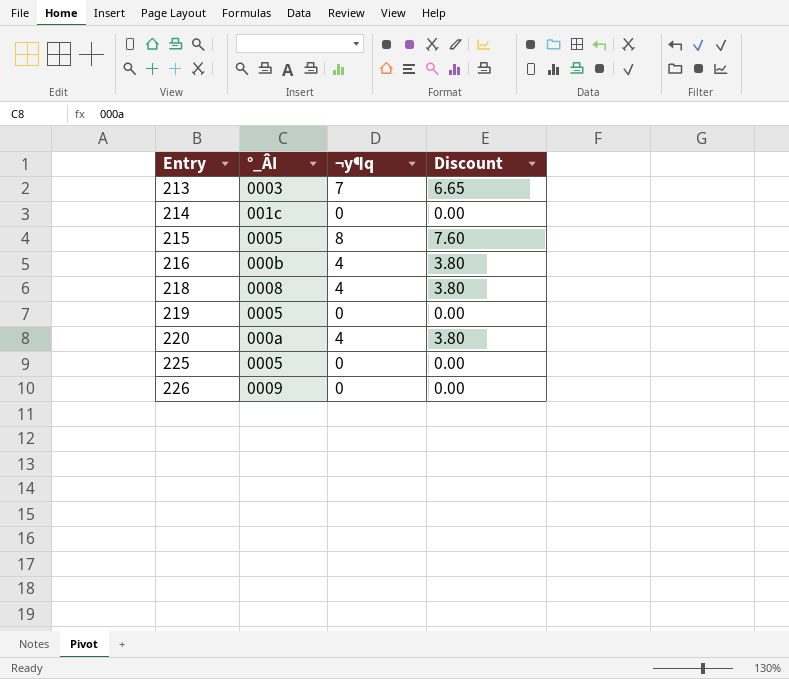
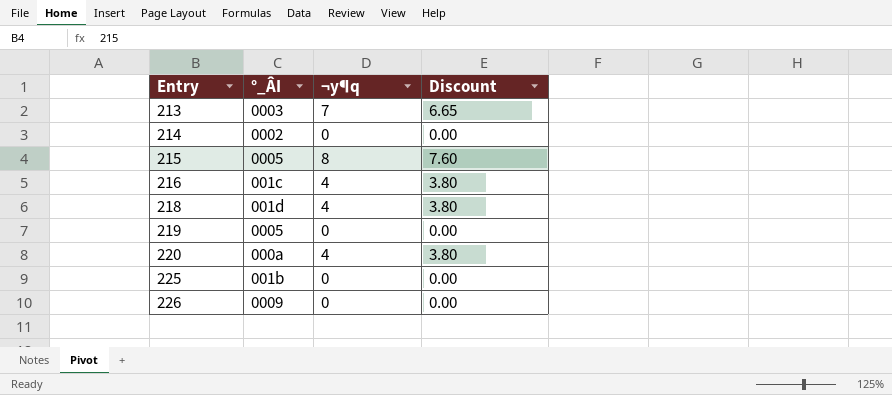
214 | °_ÂI: 001c -> 0002
216 | °_ÂI: 000b -> 001c
218 | °_ÂI: 0008 -> 001d
225 | °_ÂI: 0005 -> 001b

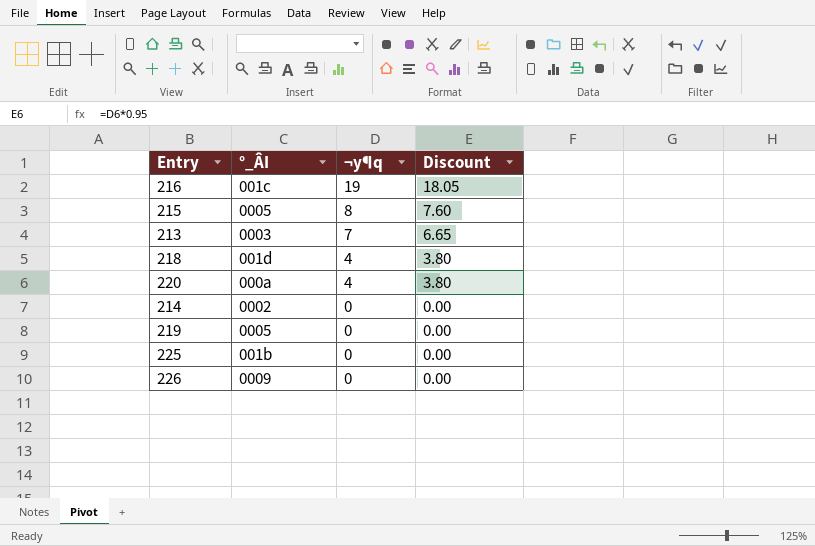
row order: Entry ascending -> ¬y¶q descending
216 | ¬y¶q: 4 -> 19
216 | Discount: 3.80 -> 18.05

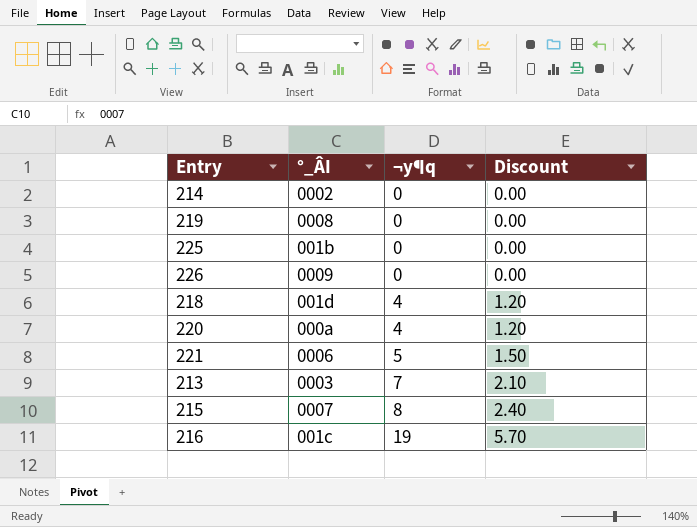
row order: ¬y¶q descending -> ¬y¶q ascending
column Discount | formula: [¬y¶q] * 0.95 -> [¬y¶q] * 0.3
219 | °_ÂI: 0005 -> 0008
row 221: none -> 0006 | 5 | 1.50
215 | °_ÂI: 0005 -> 0007

